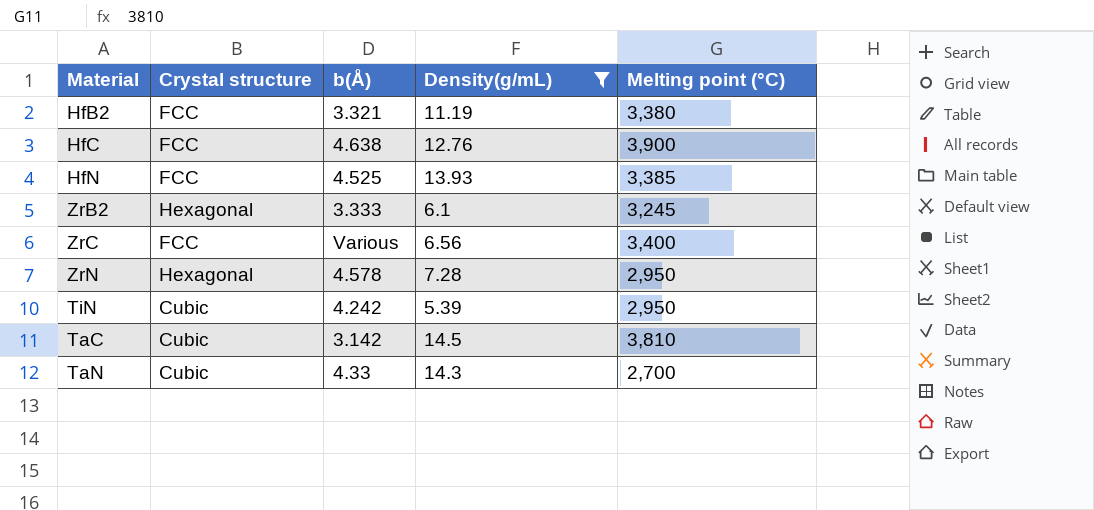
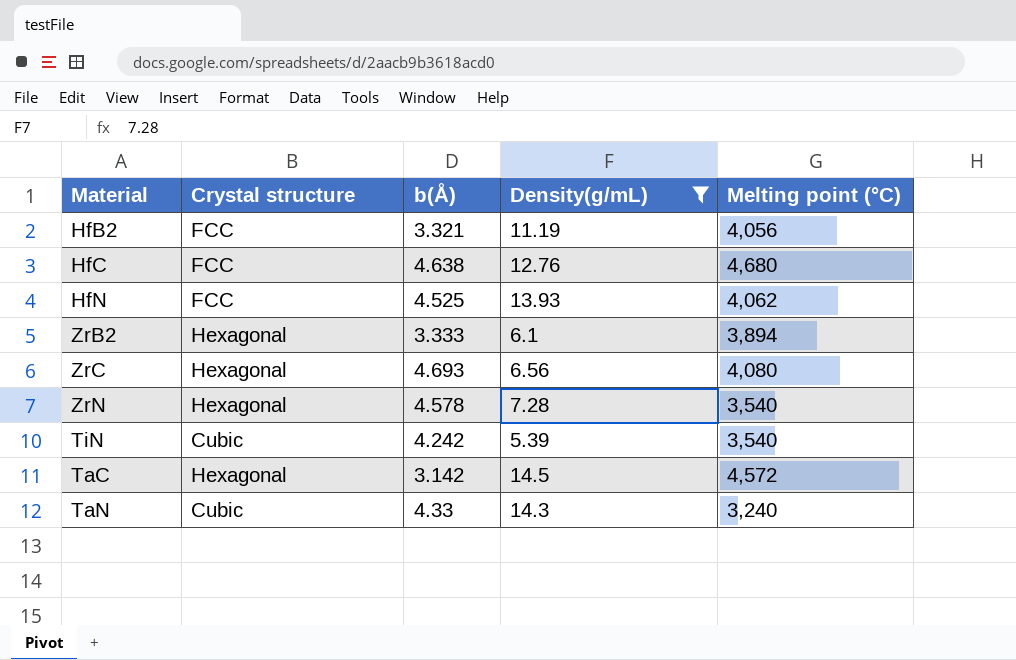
HfB2 | Melting point (°C): 3,380 -> 4,056
HfC | Melting point (°C): 3,900 -> 4,680
HfN | Melting point (°C): 3,385 -> 4,062
ZrB2 | Melting point (°C): 3,245 -> 3,894
ZrC | Crystal structure: FCC -> Hexagonal
ZrC | b(Å): Various -> 4.693
ZrC | Melting point (°C): 3,400 -> 4,080
ZrN | Melting point (°C): 2,950 -> 3,540
TiN | Melting point (°C): 2,950 -> 3,540
TaC | Crystal structure: Cubic -> Hexagonal
TaC | Melting point (°C): 3,810 -> 4,572
TaN | Melting point (°C): 2,700 -> 3,240

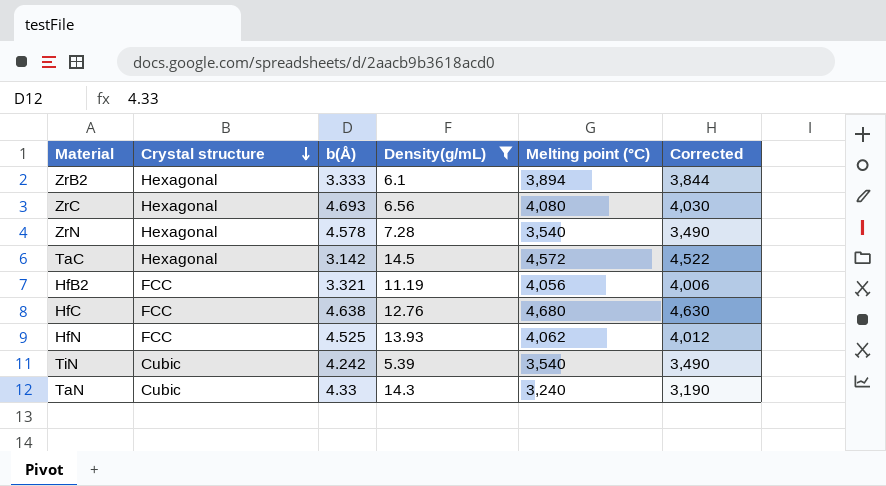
row order: none -> Crystal structure descending
column Corrected | formula: none -> [Melting point (°C)] - 50

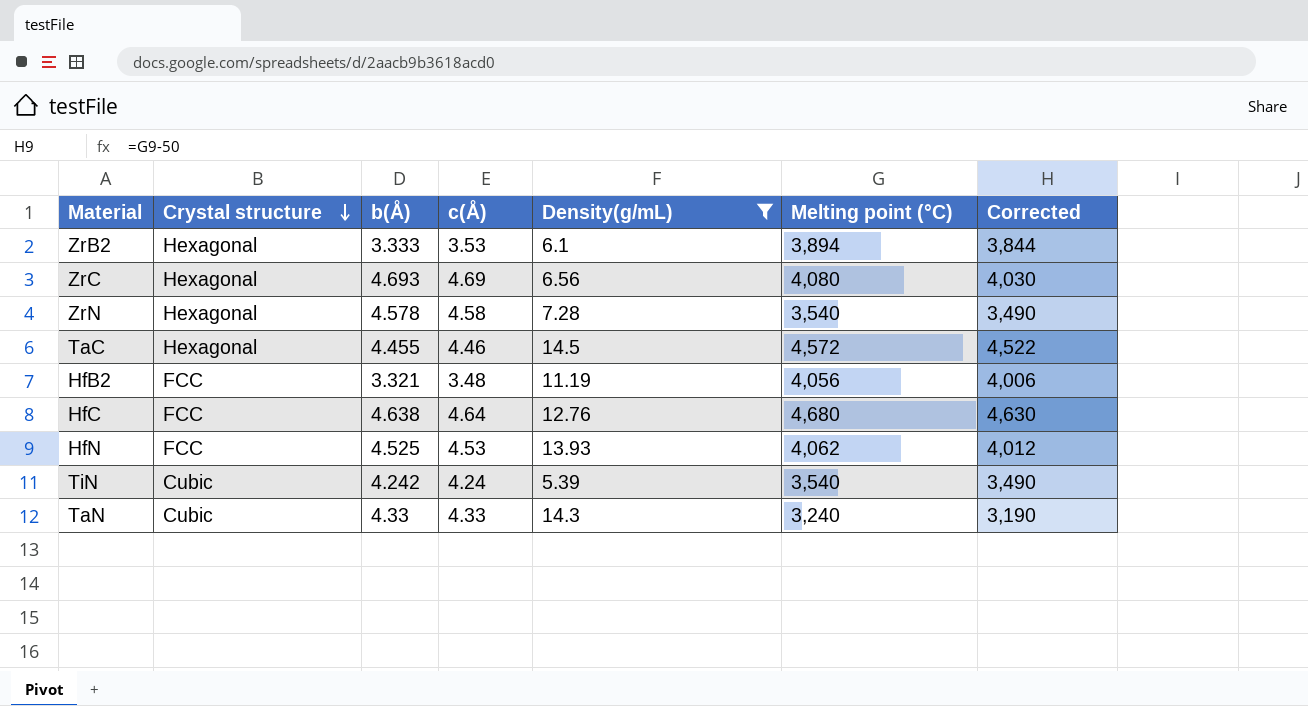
column c(Å) | position: none -> 4
TaC | b(Å): 3.142 -> 4.455

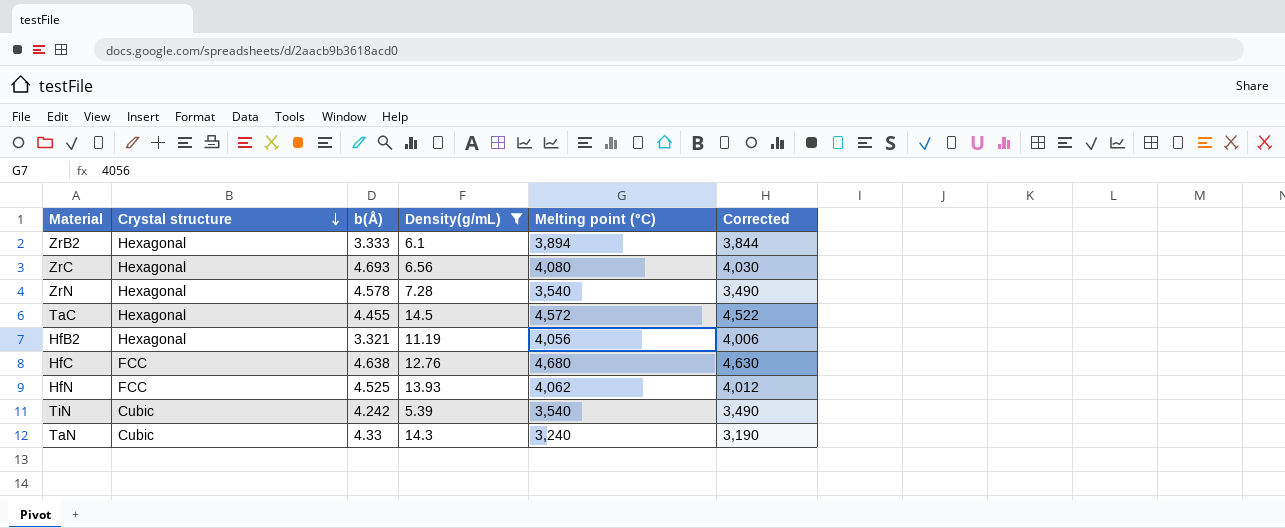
column c(Å) | position: 4 -> none
HfB2 | Crystal structure: FCC -> Hexagonal

